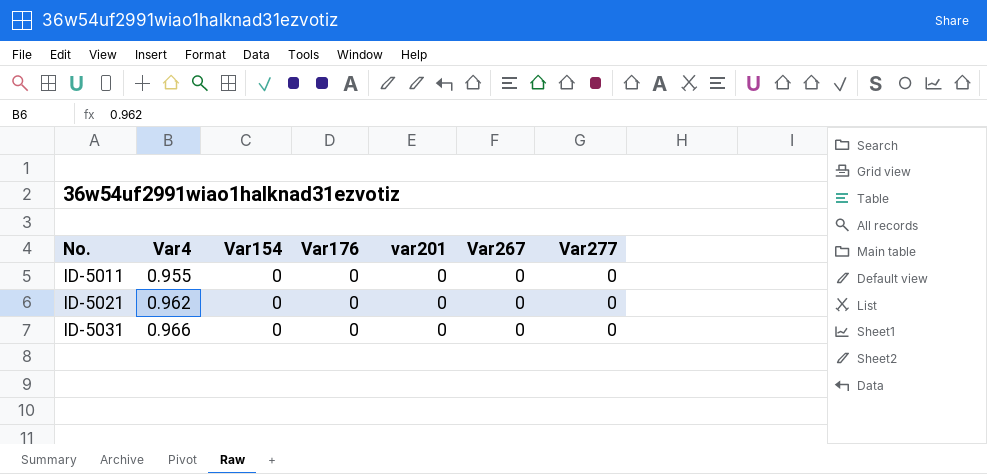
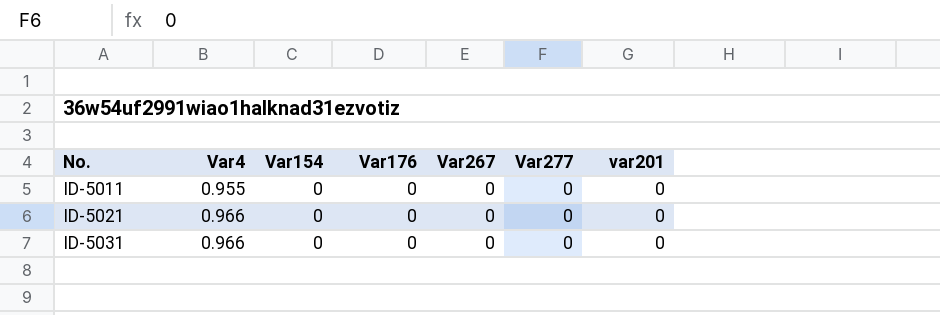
column var201 | position: 5 -> 7
ID-5021 | Var4: 0.962 -> 0.966

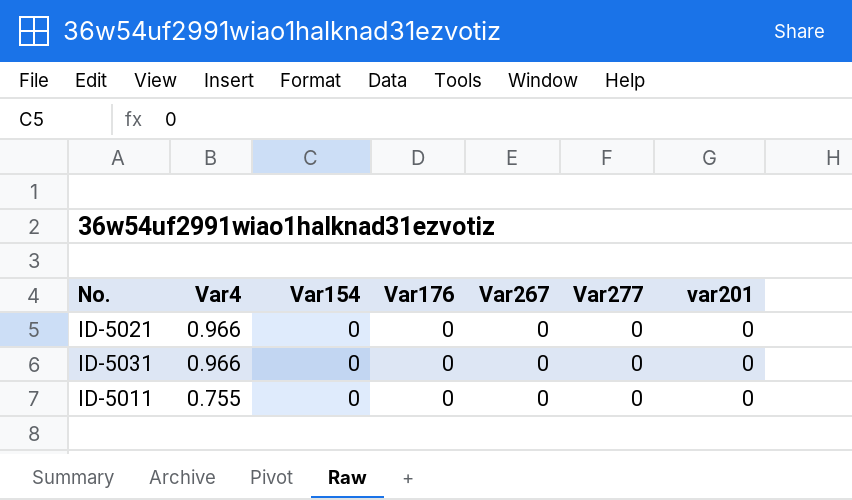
row order: No. ascending -> Var4 descending
ID-5011 | Var4: 0.955 -> 0.755

